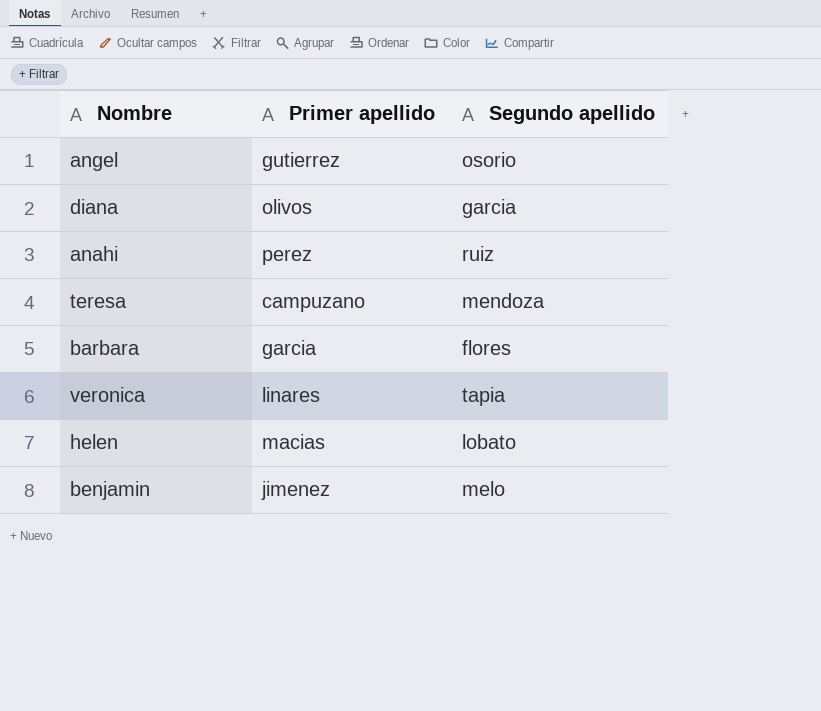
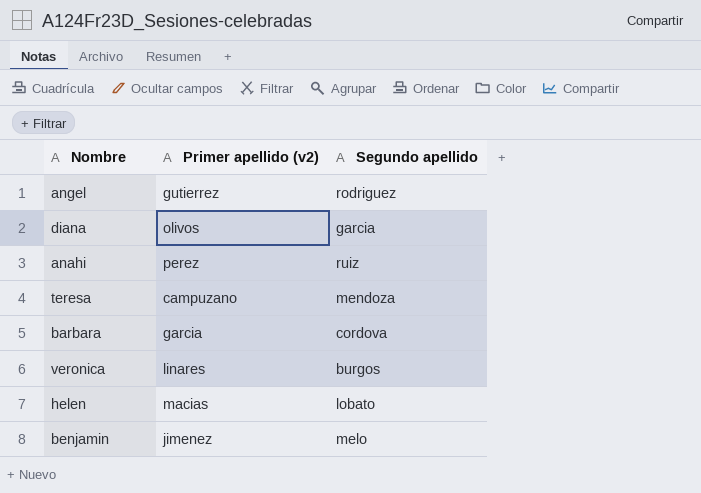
column name: Primer apellido -> Primer apellido (v2)
angel | Segundo apellido: osorio -> rodriguez
barbara | Segundo apellido: flores -> cordova
veronica | Segundo apellido: tapia -> burgos

